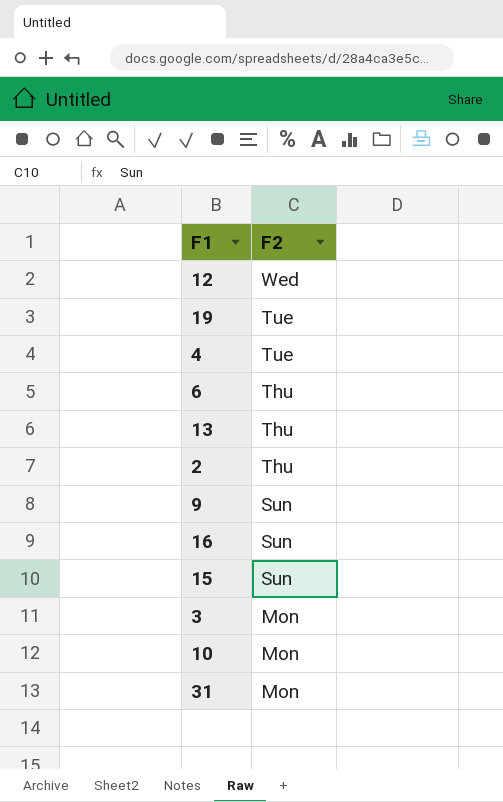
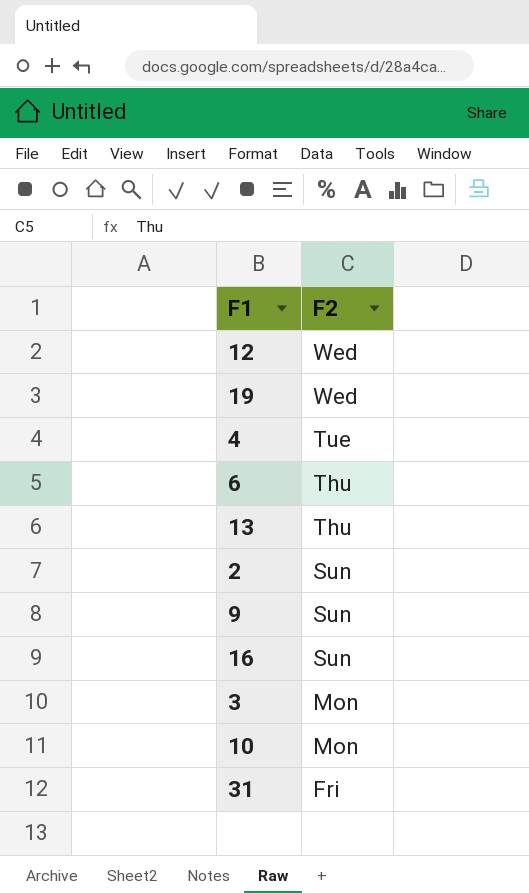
row 15: Sun -> none
19 | F2: Tue -> Wed
2 | F2: Thu -> Sun
31 | F2: Mon -> Fri

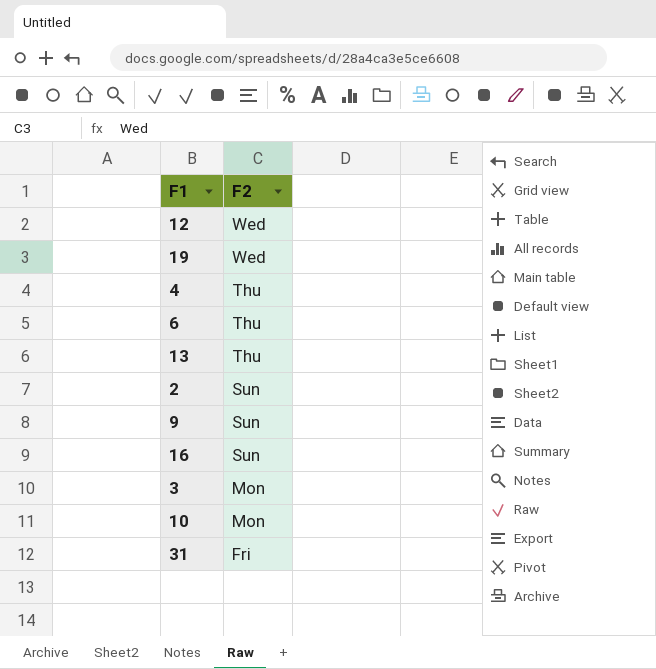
4 | F2: Tue -> Thu

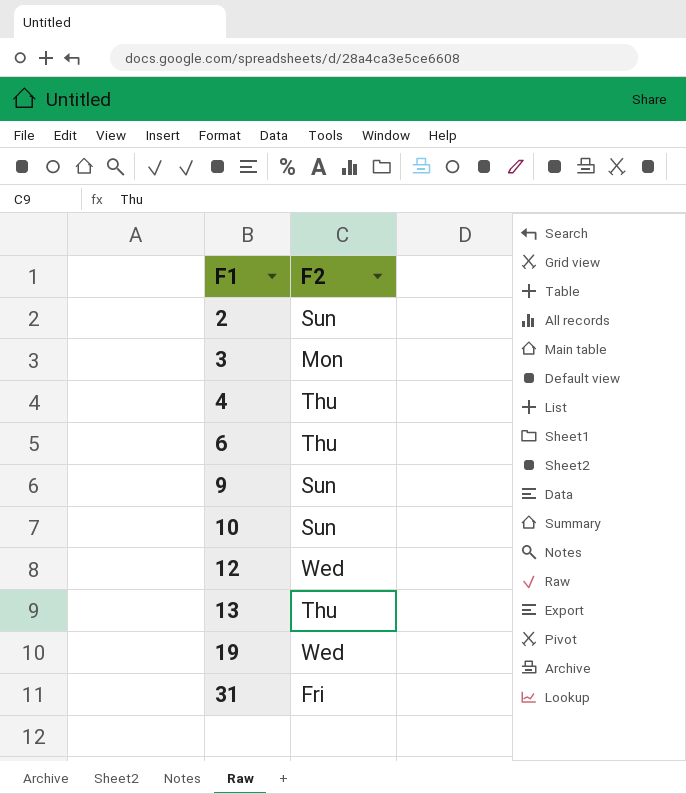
row order: F2 descending -> F1 ascending
row 16: Sun -> none
10 | F2: Mon -> Sun

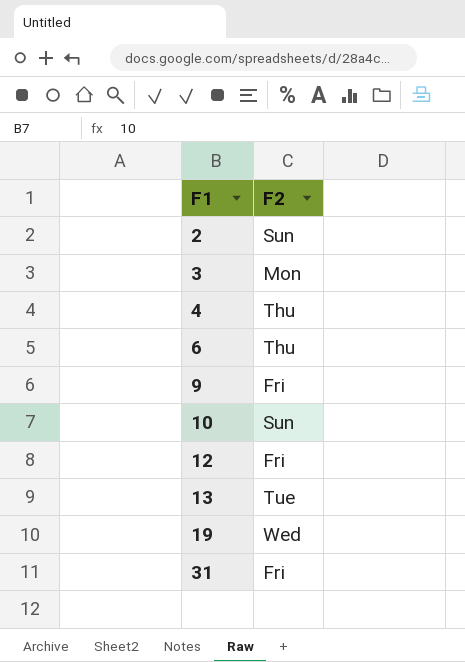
9 | F2: Sun -> Fri
12 | F2: Wed -> Fri
13 | F2: Thu -> Tue

